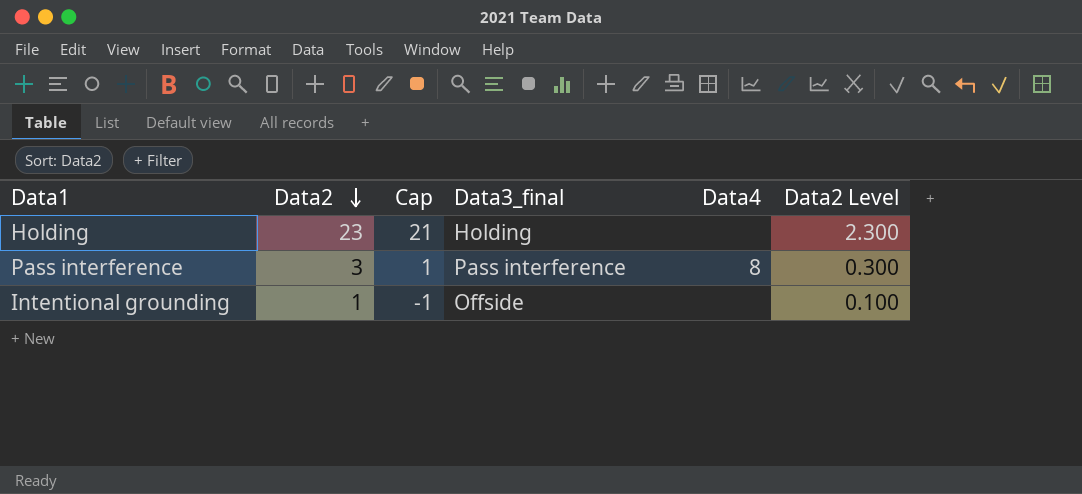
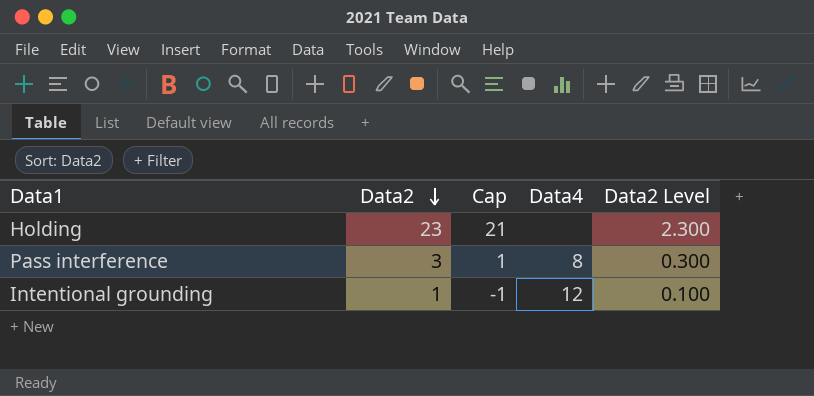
column Data3_final | position: 4 -> none
Intentional grounding | Data4: none -> 12

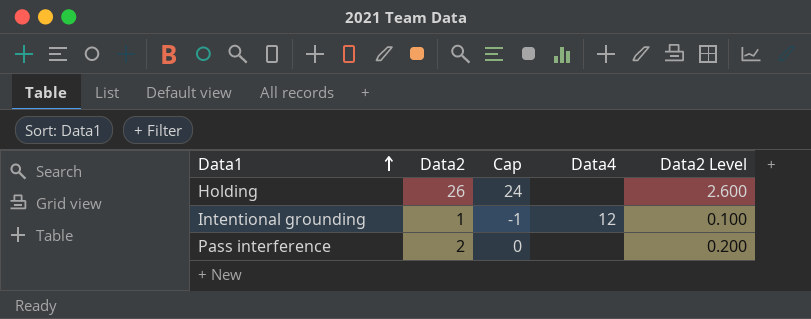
row order: Data2 descending -> Data1 ascending
Holding | Data2: 23 -> 26
Holding | Cap: 21 -> 24
Holding | Data2 Level: 2.300 -> 2.600
Pass interference | Data2: 3 -> 2
Pass interference | Cap: 1 -> 0
Pass interference | Data4: 8 -> none
Pass interference | Data2 Level: 0.300 -> 0.200

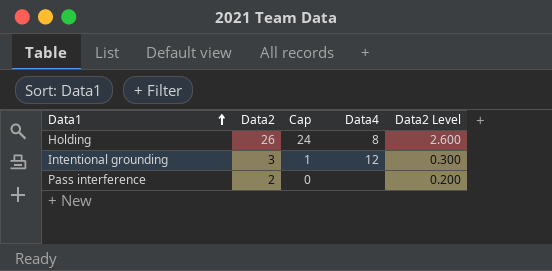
Holding | Data4: none -> 8
Intentional grounding | Data2: 1 -> 3
Intentional grounding | Cap: -1 -> 1
Intentional grounding | Data2 Level: 0.100 -> 0.300

